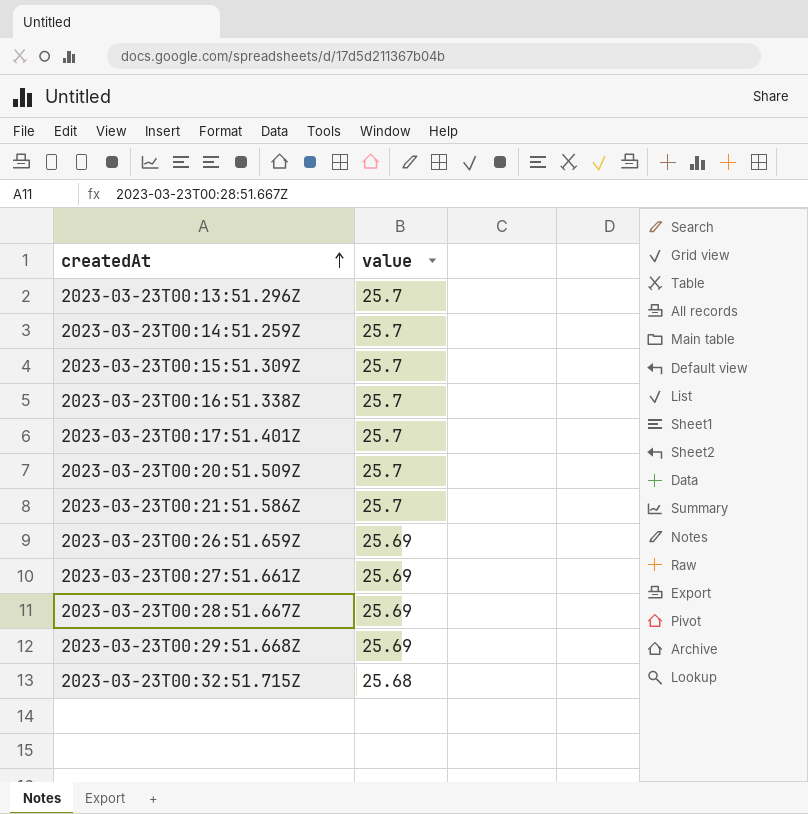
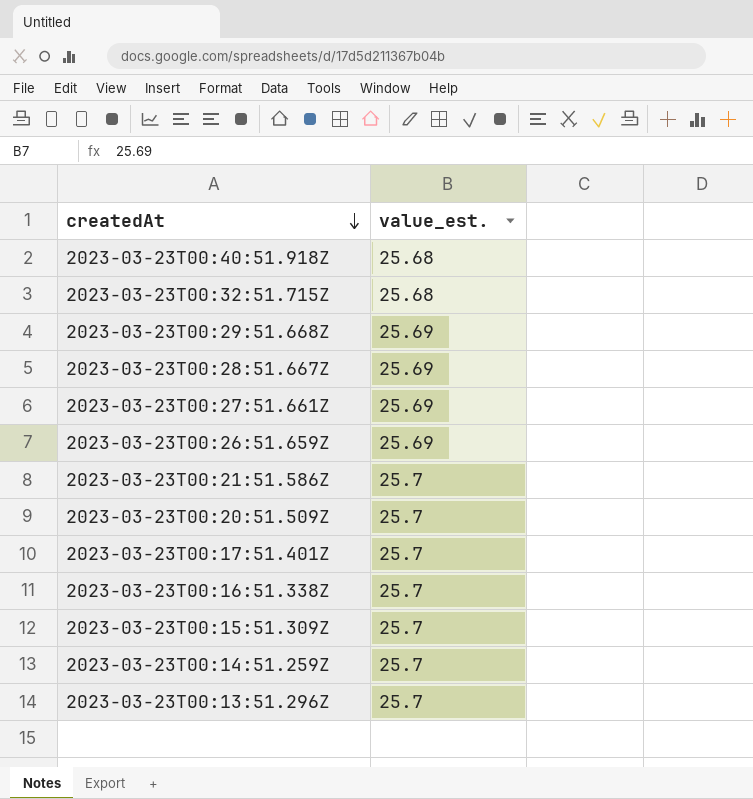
row order: createdAt ascending -> createdAt descending
column name: value -> value_est.
row 2023-03-23T00:40:51.918Z: none -> 25.68

